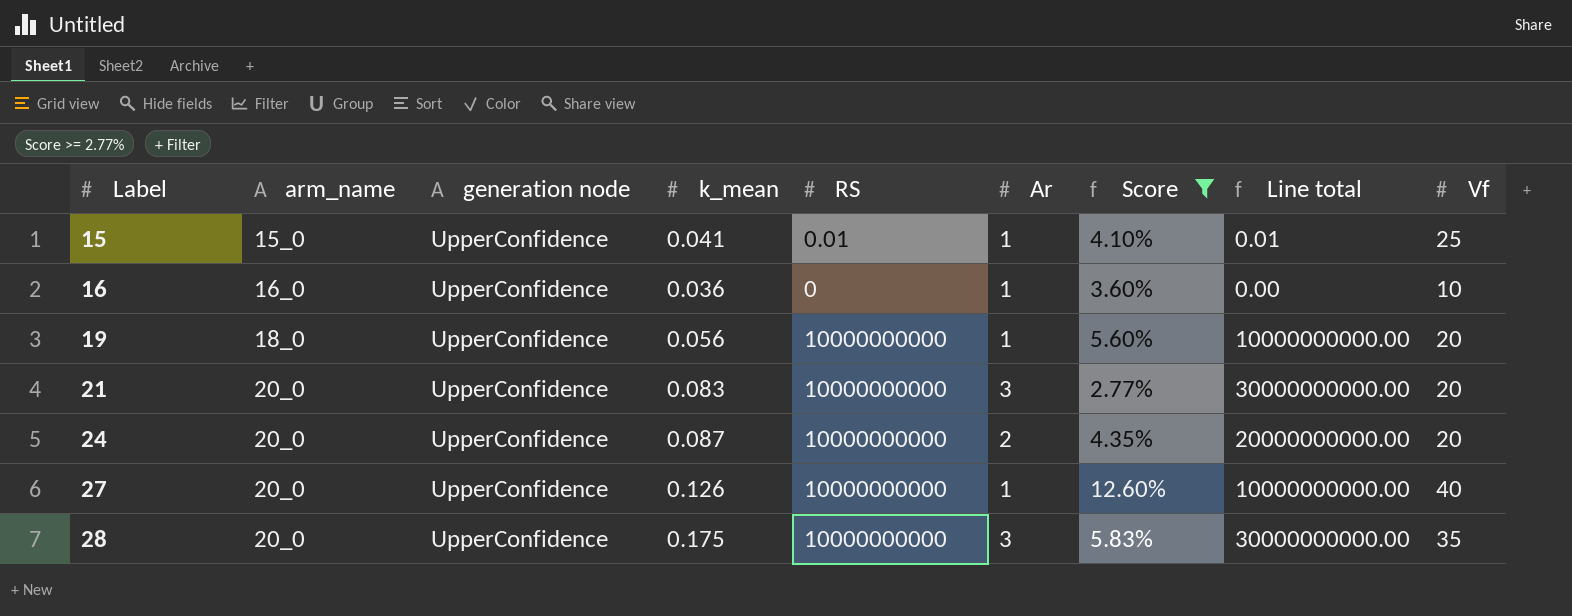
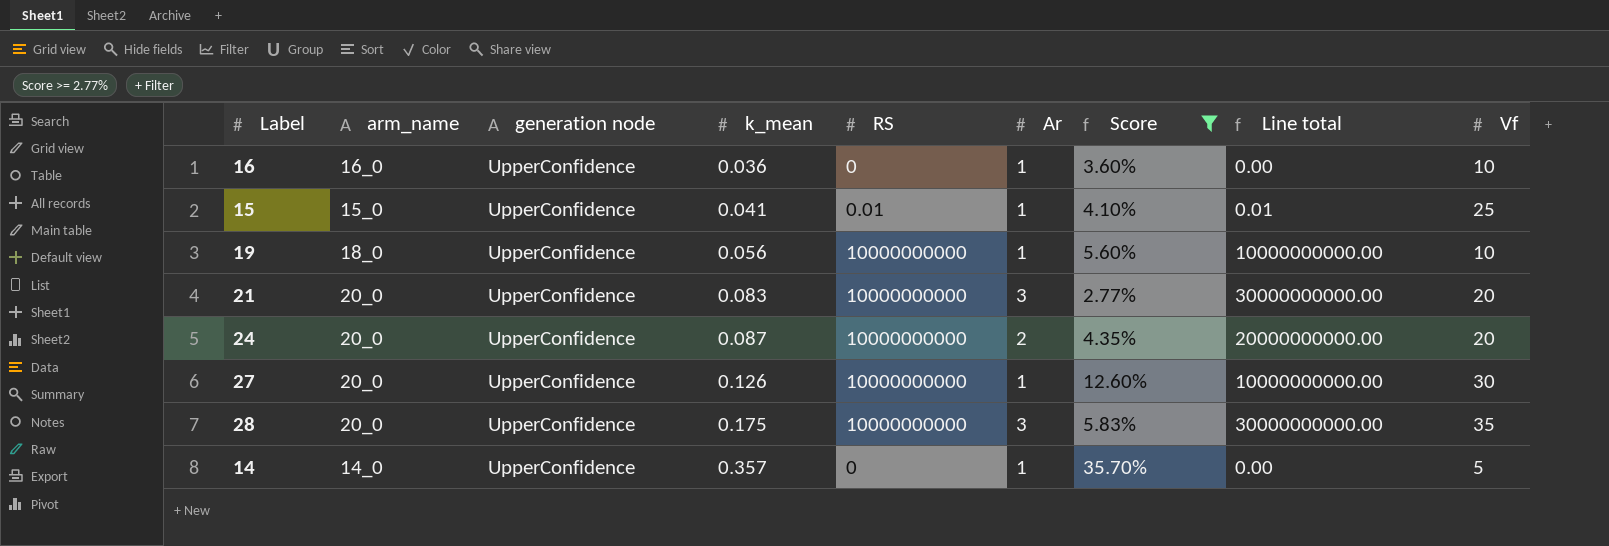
row order: Label ascending -> k_mean ascending
19 | Vf: 20 -> 10
27 | Vf: 40 -> 30
row 14: none -> 14_0 | UpperConfidence | 0.357 | 0 | 1 | 35.70% | 0.00 | 5

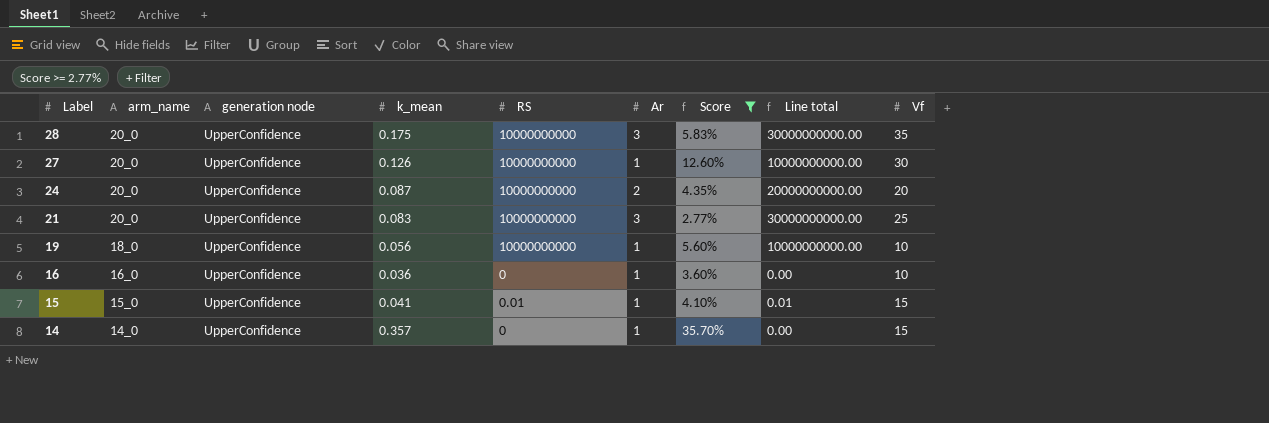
row order: k_mean ascending -> Label descending
21 | Vf: 20 -> 25
15 | Vf: 25 -> 15
14 | Vf: 5 -> 15

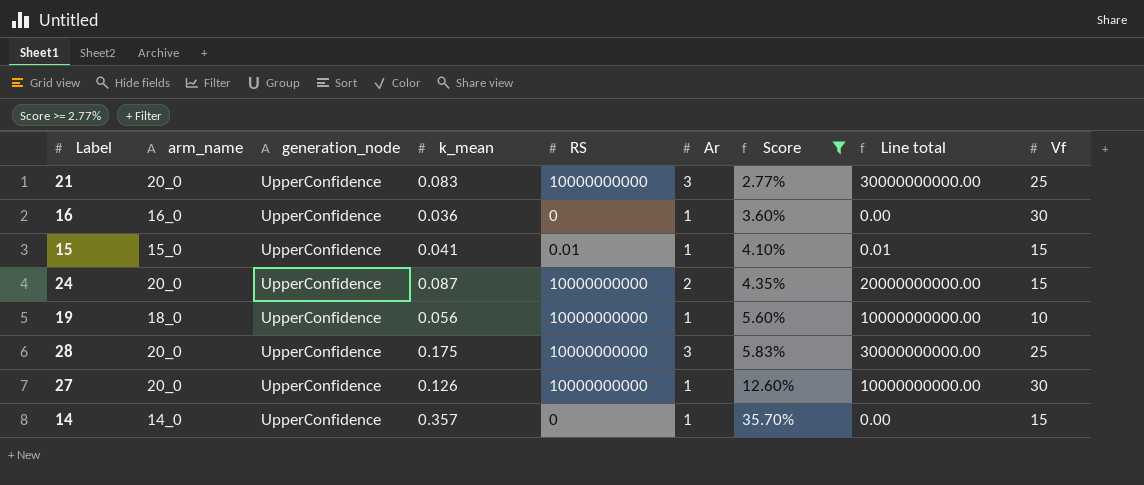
row order: Label descending -> Score ascending
column name: generation node -> generation_node
16 | Vf: 10 -> 30
24 | Vf: 20 -> 15
28 | Vf: 35 -> 25

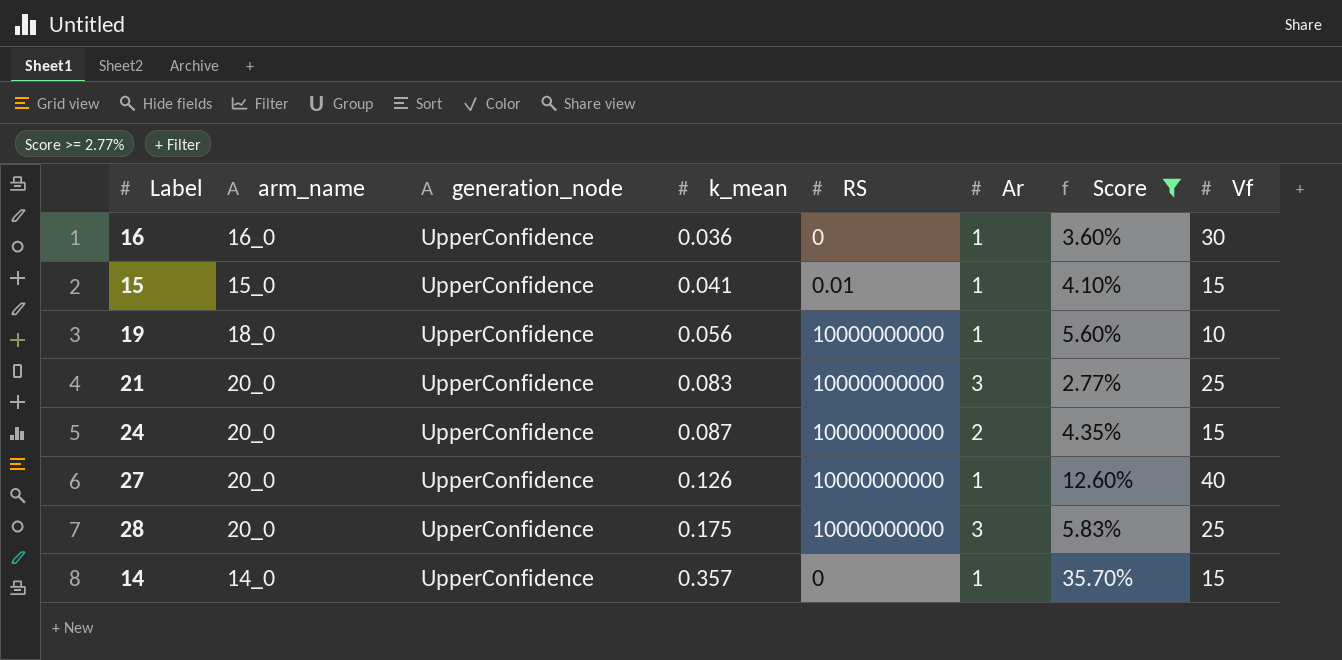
row order: Score ascending -> k_mean ascending
column Line total | formula: [RS] * [Ar] -> none
27 | Vf: 30 -> 40

